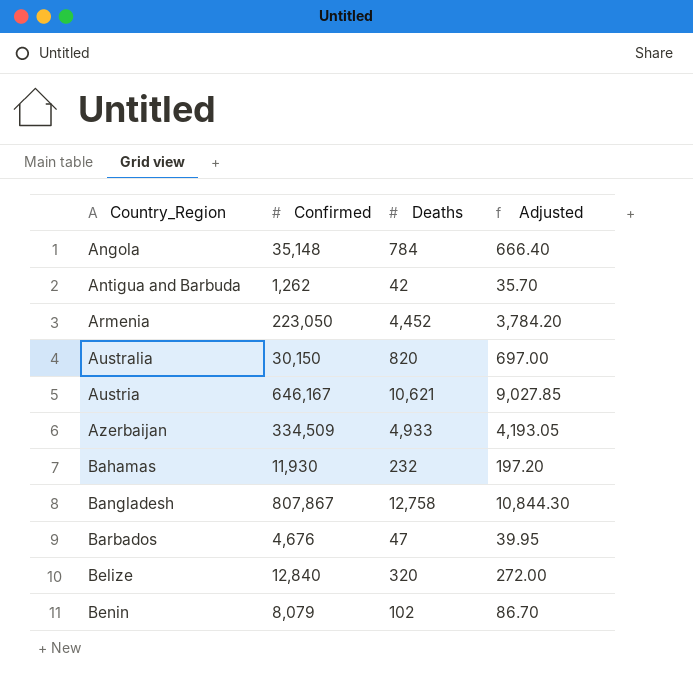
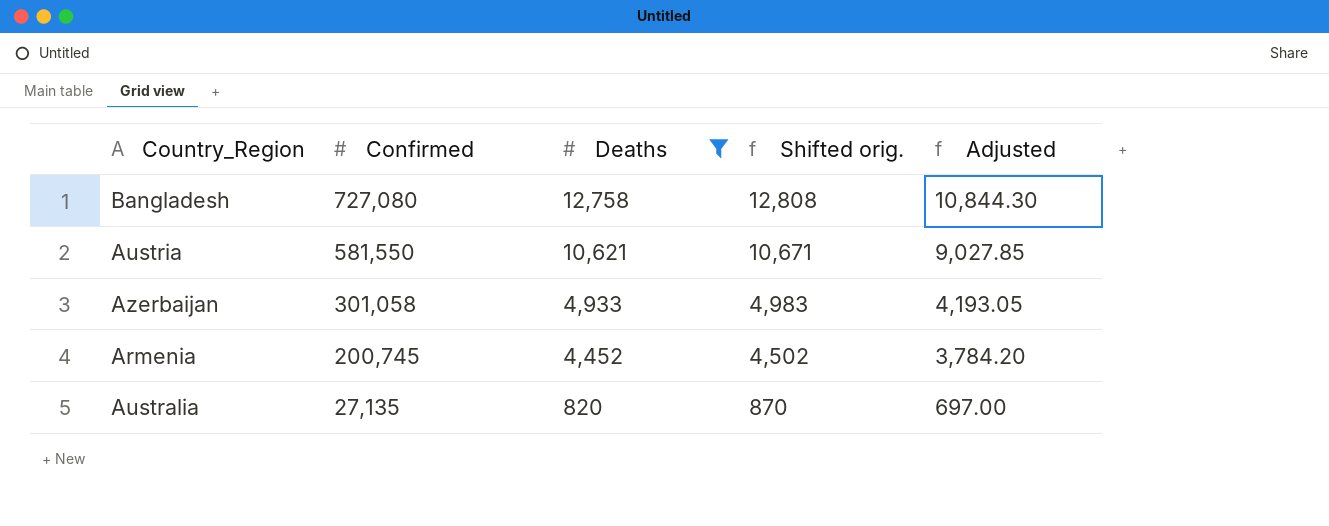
filter: none -> Deaths >= 820
row order: Country_Region ascending -> Confirmed descending
column Shifted orig. | formula: none -> [Deaths] + 50
Bangladesh | Confirmed: 807,867 -> 727,080
Austria | Confirmed: 646,167 -> 581,550
Azerbaijan | Confirmed: 334,509 -> 301,058
Armenia | Confirmed: 223,050 -> 200,745
Australia | Confirmed: 30,150 -> 27,135

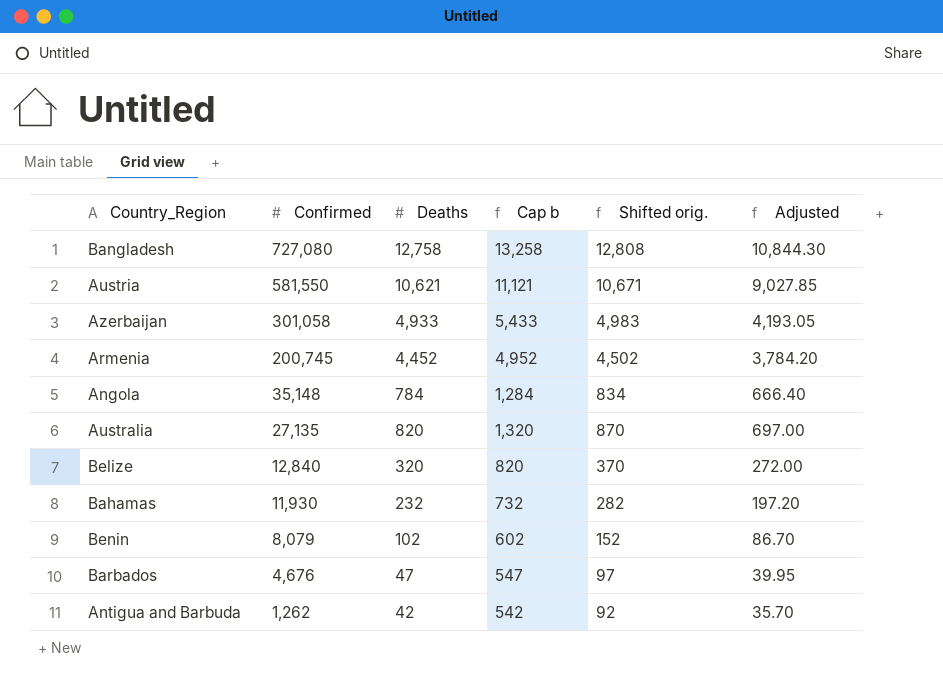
filter: Deaths >= 820 -> none
column Cap b | formula: none -> [Deaths] + 500

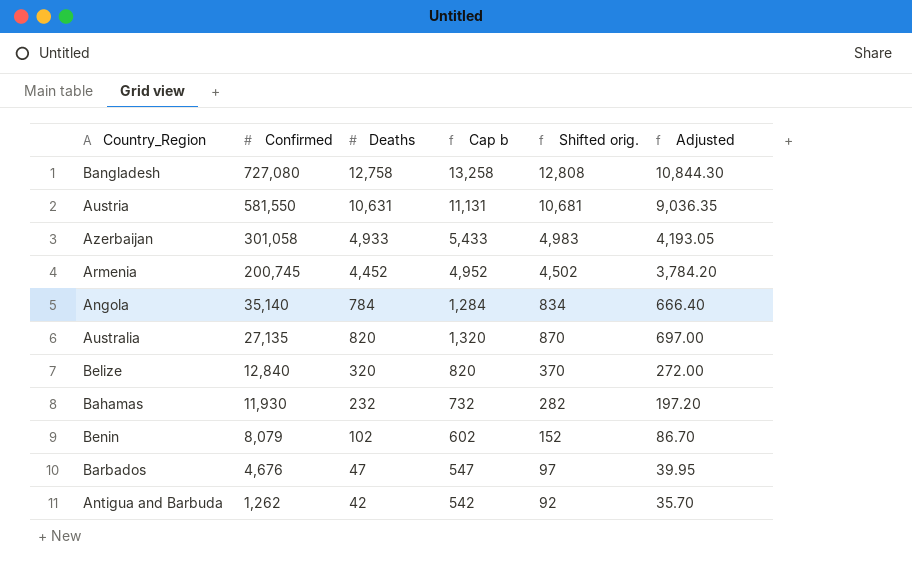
Austria | Deaths: 10,621 -> 10,631
Austria | Cap b: 11,121 -> 11,131
Austria | Shifted orig.: 10,671 -> 10,681
Austria | Adjusted: 9,027.85 -> 9,036.35
Angola | Confirmed: 35,148 -> 35,140

